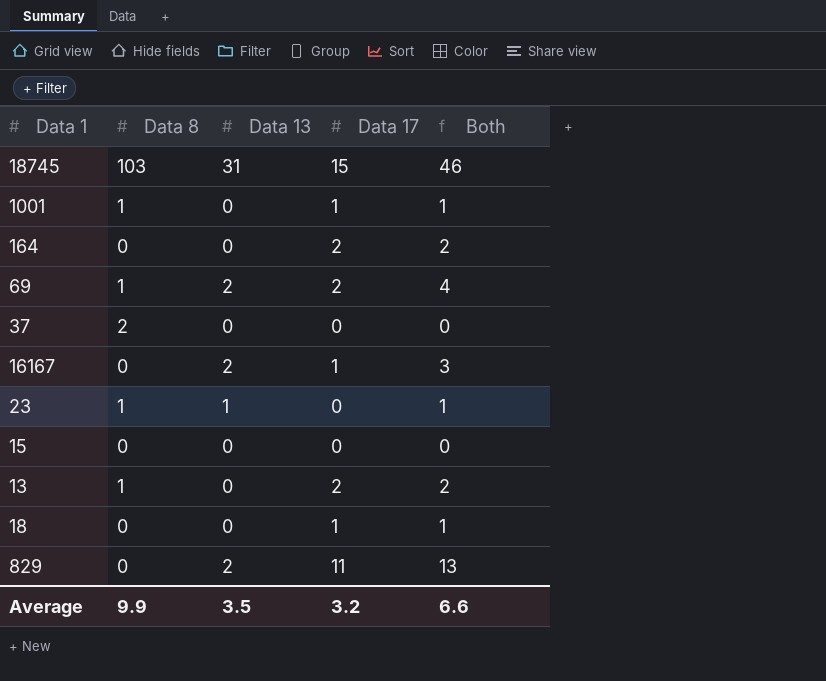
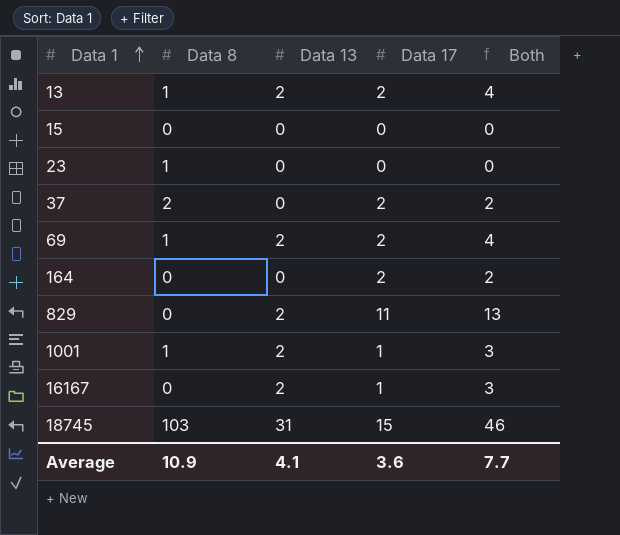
row order: none -> Data 1 ascending
row 18: 0 | 0 | 1 | 1 -> none
13 | Data 13: 0 -> 2
13 | Both: 2 -> 4
23 | Data 13: 1 -> 0
23 | Both: 1 -> 0
37 | Data 17: 0 -> 2
37 | Both: 0 -> 2
1001 | Data 13: 0 -> 2
1001 | Both: 1 -> 3
Average | Data 8: 9.9 -> 10.9
Average | Data 13: 3.5 -> 4.1
Average | Data 17: 3.2 -> 3.6
Average | Both: 6.6 -> 7.7

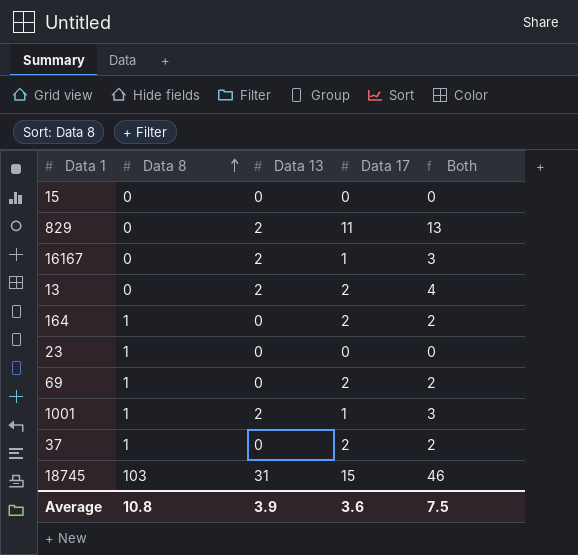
row order: Data 1 ascending -> Data 8 ascending
13 | Data 8: 1 -> 0
164 | Data 8: 0 -> 1
69 | Data 13: 2 -> 0
69 | Both: 4 -> 2
37 | Data 8: 2 -> 1
Average | Data 8: 10.9 -> 10.8
Average | Data 13: 4.1 -> 3.9
Average | Both: 7.7 -> 7.5

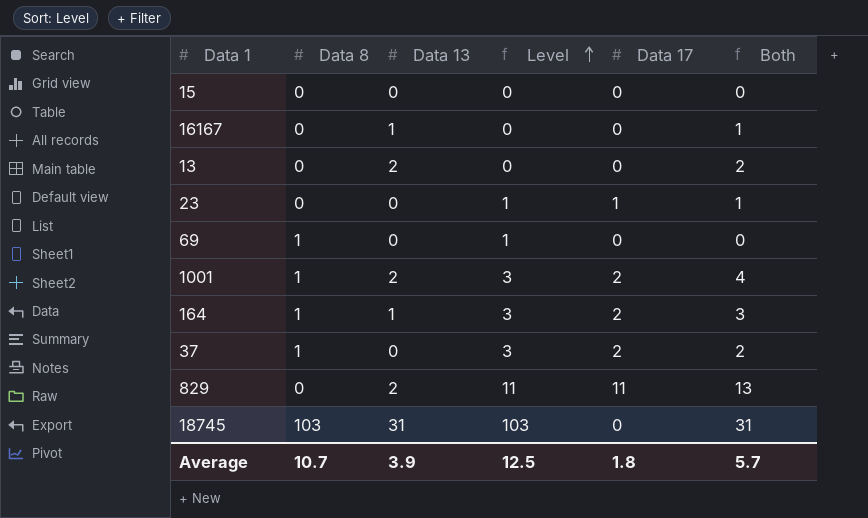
row order: Data 8 ascending -> Level ascending
column Level | formula: none -> [Data 8] + [Data 17]
16167 | Data 13: 2 -> 1
16167 | Data 17: 1 -> 0
16167 | Both: 3 -> 1
13 | Data 17: 2 -> 0
13 | Both: 4 -> 2
23 | Data 8: 1 -> 0
23 | Data 17: 0 -> 1
23 | Both: 0 -> 1
69 | Data 17: 2 -> 0
69 | Both: 2 -> 0
1001 | Data 17: 1 -> 2
1001 | Both: 3 -> 4
164 | Data 13: 0 -> 1
164 | Both: 2 -> 3
18745 | Data 17: 15 -> 0
18745 | Both: 46 -> 31
Average | Data 8: 10.8 -> 10.7
Average | Data 17: 3.6 -> 1.8
Average | Both: 7.5 -> 5.7

